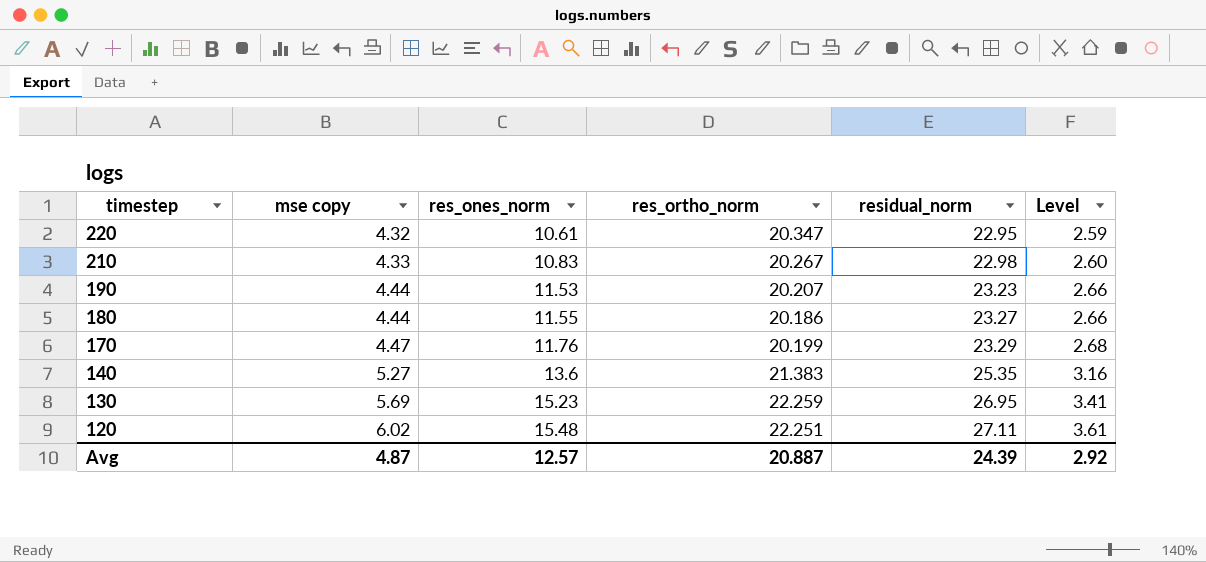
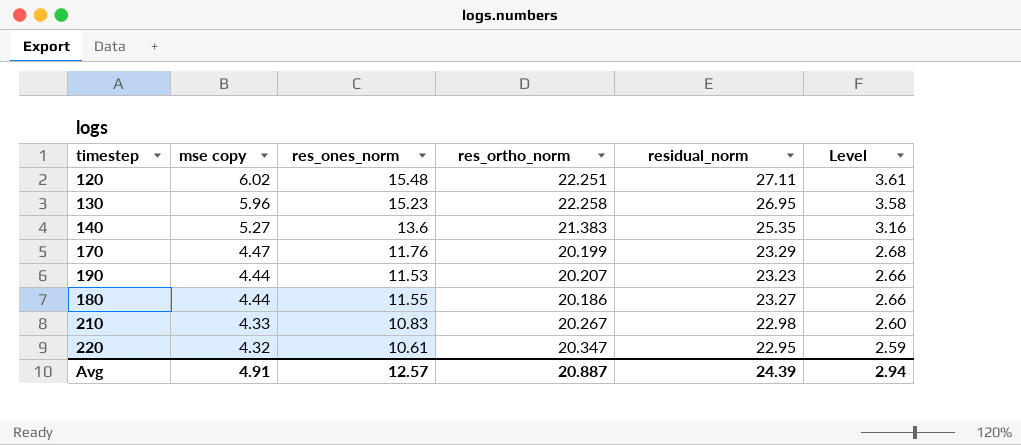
row order: timestep descending -> mse copy descending
130 | mse copy: 5.69 -> 5.96
130 | res_ortho_norm: 22.259 -> 22.258
130 | Level: 3.41 -> 3.58
Avg | mse copy: 4.87 -> 4.91
Avg | Level: 2.92 -> 2.94

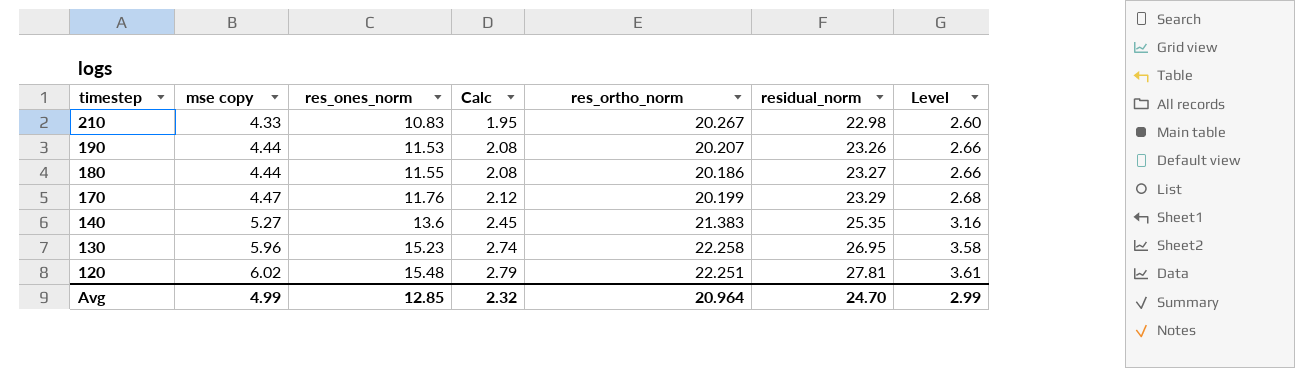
row order: mse copy descending -> timestep descending
column Calc | formula: none -> [res_ones_norm] * 0.18
row 220: 4.32 | 10.61 | 20.347 | 22.95 | 2.59 -> none
190 | residual_norm: 23.23 -> 23.26
120 | residual_norm: 27.11 -> 27.81
Avg | mse copy: 4.91 -> 4.99
Avg | res_ones_norm: 12.57 -> 12.85
Avg | res_ortho_norm: 20.887 -> 20.964
Avg | residual_norm: 24.39 -> 24.70
Avg | Level: 2.94 -> 2.99

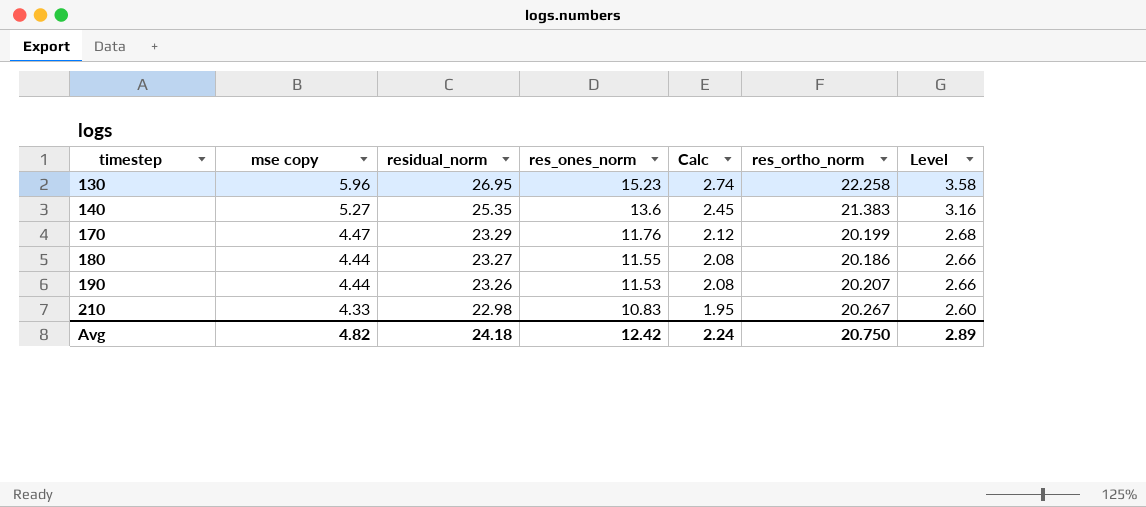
row order: timestep descending -> timestep ascending
column residual_norm | position: 6 -> 3
row 120: 6.02 | 15.48 | 2.79 | 22.251 | 27.81 | 3.61 -> none
Avg | mse copy: 4.99 -> 4.82
Avg | residual_norm: 24.70 -> 24.18
Avg | res_ones_norm: 12.85 -> 12.42
Avg | Calc: 2.32 -> 2.24
Avg | res_ortho_norm: 20.964 -> 20.750
Avg | Level: 2.99 -> 2.89

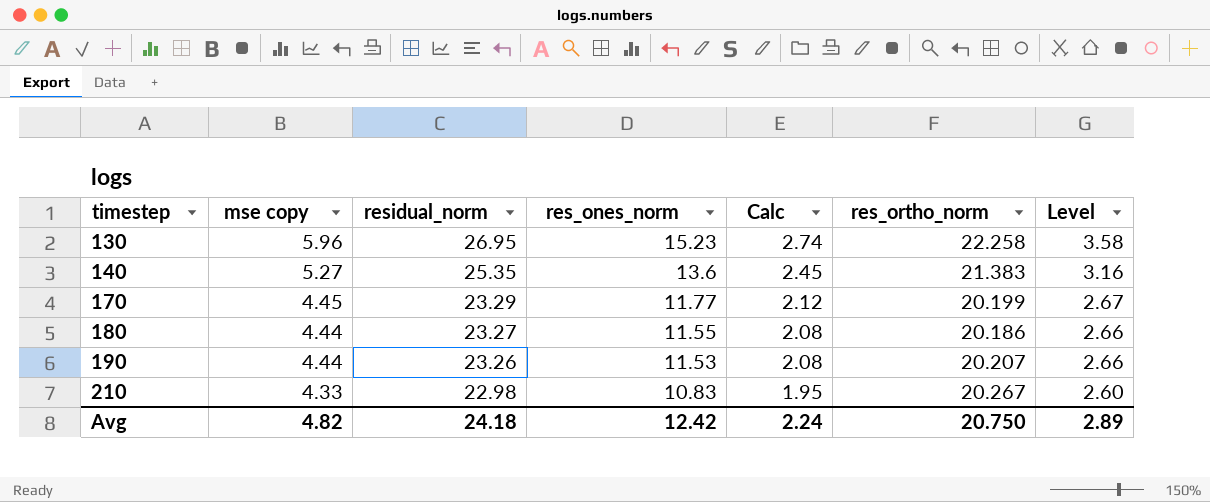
170 | mse copy: 4.47 -> 4.45
170 | res_ones_norm: 11.76 -> 11.77
170 | Level: 2.68 -> 2.67

